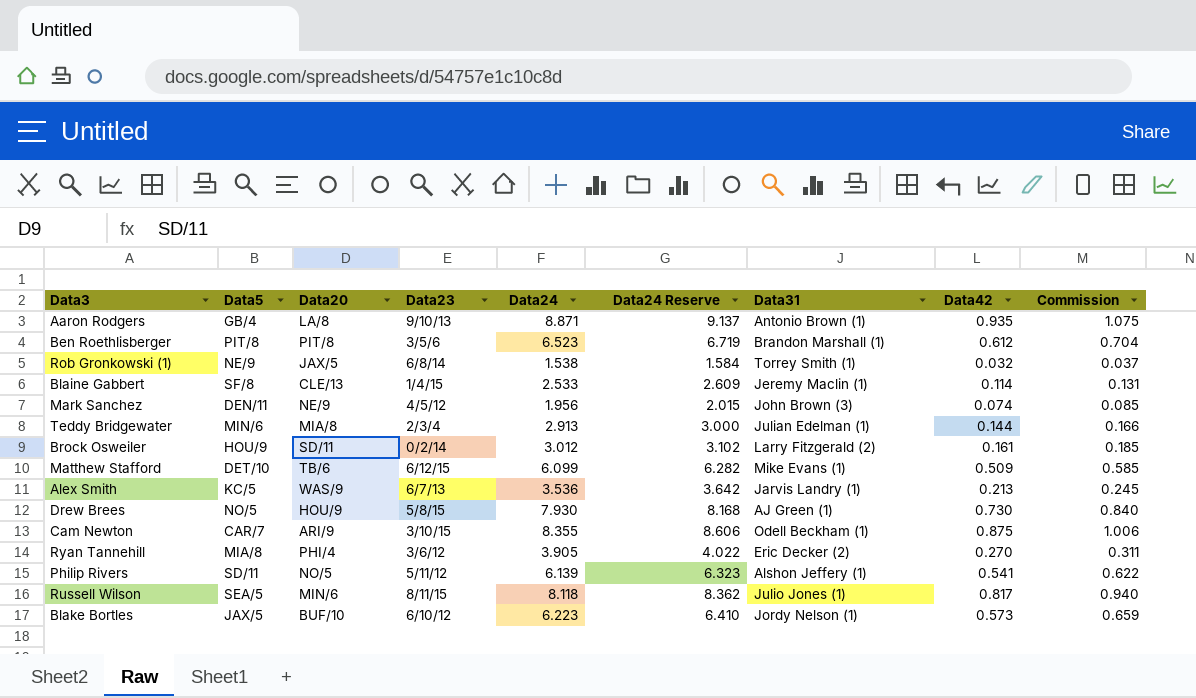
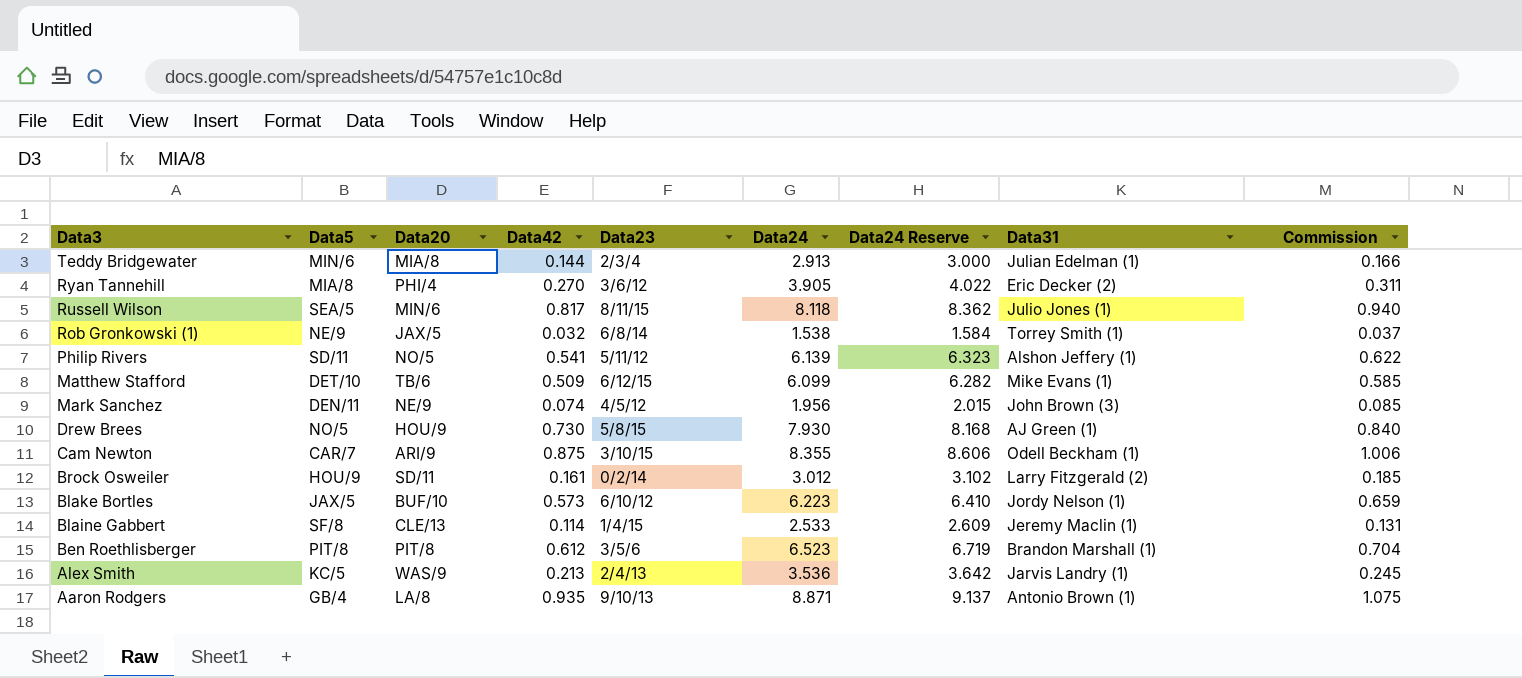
row order: none -> Data3 descending
column Data42 | position: 8 -> 4
Alex Smith | Data23: 6/7/13 -> 2/4/13

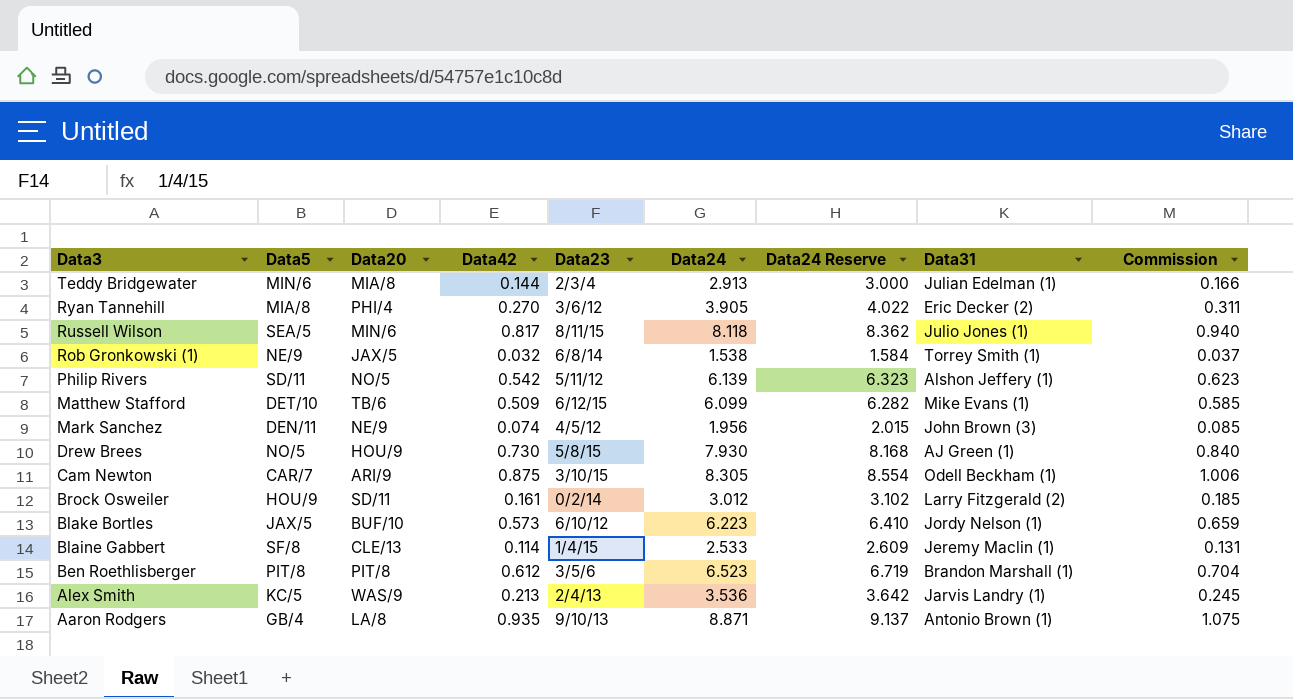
Philip Rivers | Data42: 0.541 -> 0.542
Philip Rivers | Commission: 0.622 -> 0.623
Cam Newton | Data24: 8.355 -> 8.305
Cam Newton | Data24 Reserve: 8.606 -> 8.554

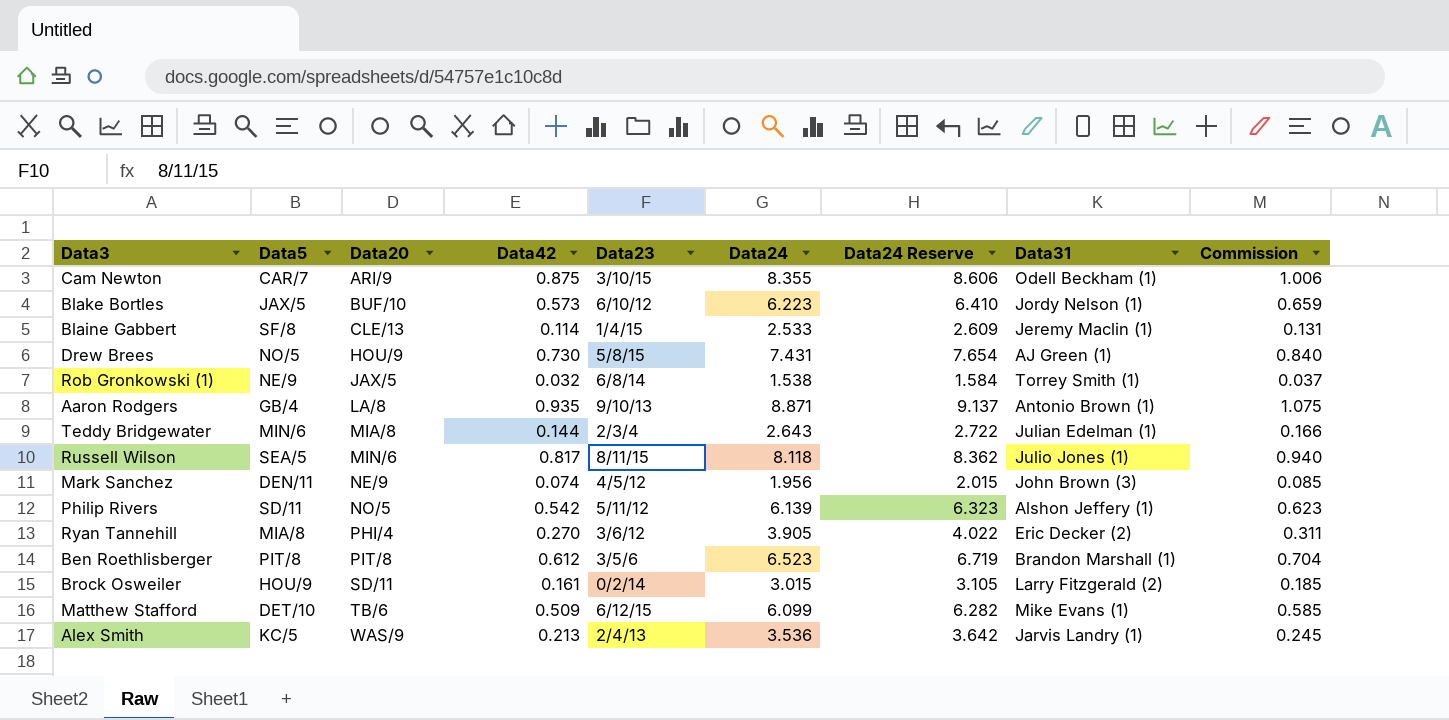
row order: Data3 descending -> Data20 ascending
Cam Newton | Data24: 8.305 -> 8.355
Cam Newton | Data24 Reserve: 8.554 -> 8.606
Drew Brees | Data24: 7.930 -> 7.431
Drew Brees | Data24 Reserve: 8.168 -> 7.654
Teddy Bridgewater | Data24: 2.913 -> 2.643
Teddy Bridgewater | Data24 Reserve: 3.000 -> 2.722
Brock Osweiler | Data24: 3.012 -> 3.015
Brock Osweiler | Data24 Reserve: 3.102 -> 3.105

